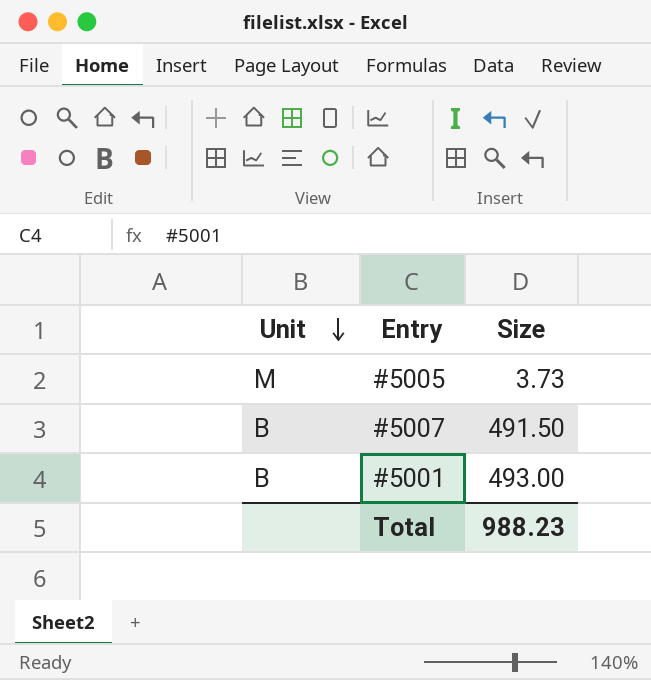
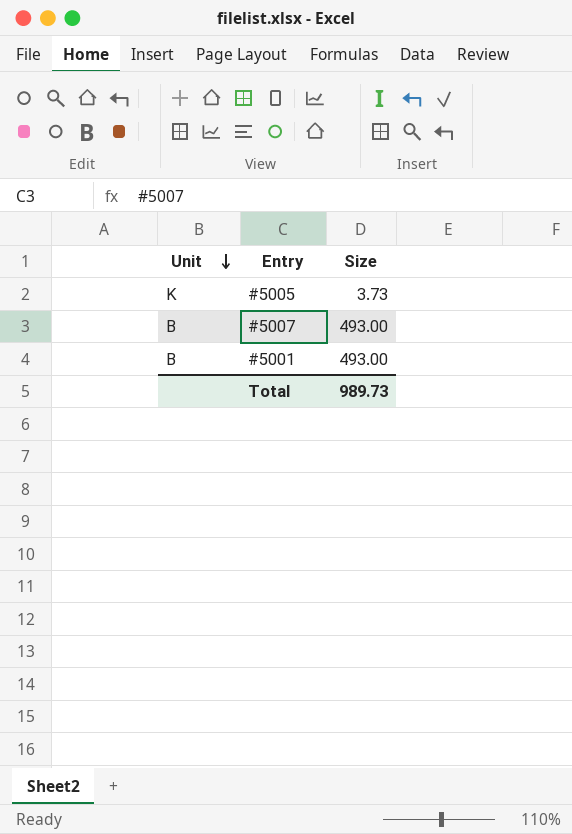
#5005 | Unit: M -> K
#5007 | Size: 491.50 -> 493.00
Total | Size: 988.23 -> 989.73

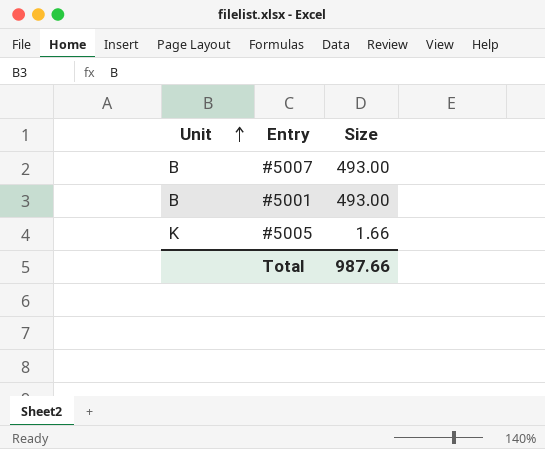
row order: Unit descending -> Unit ascending
#5005 | Size: 3.73 -> 1.66
Total | Size: 989.73 -> 987.66

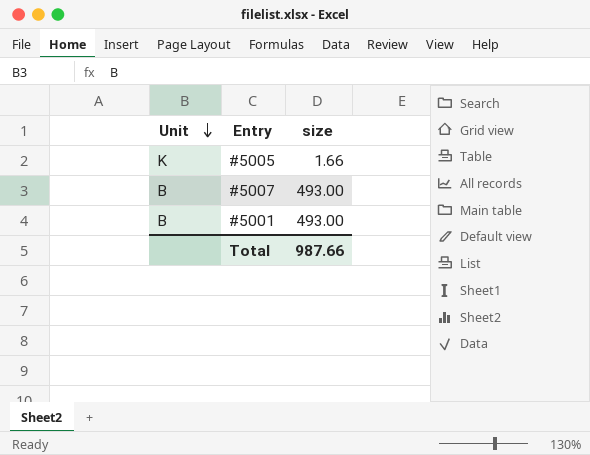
row order: Unit ascending -> Unit descending
column name: Size -> size

